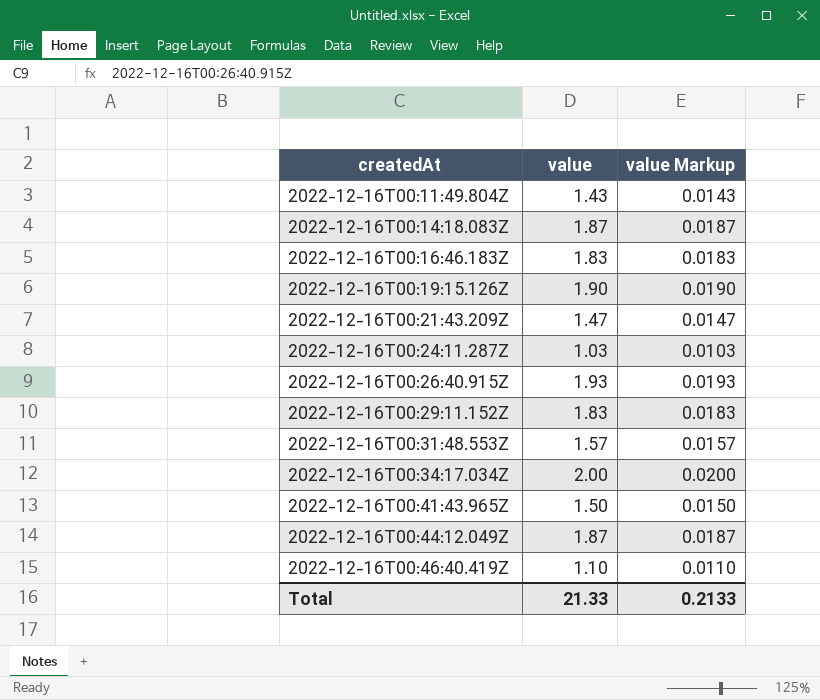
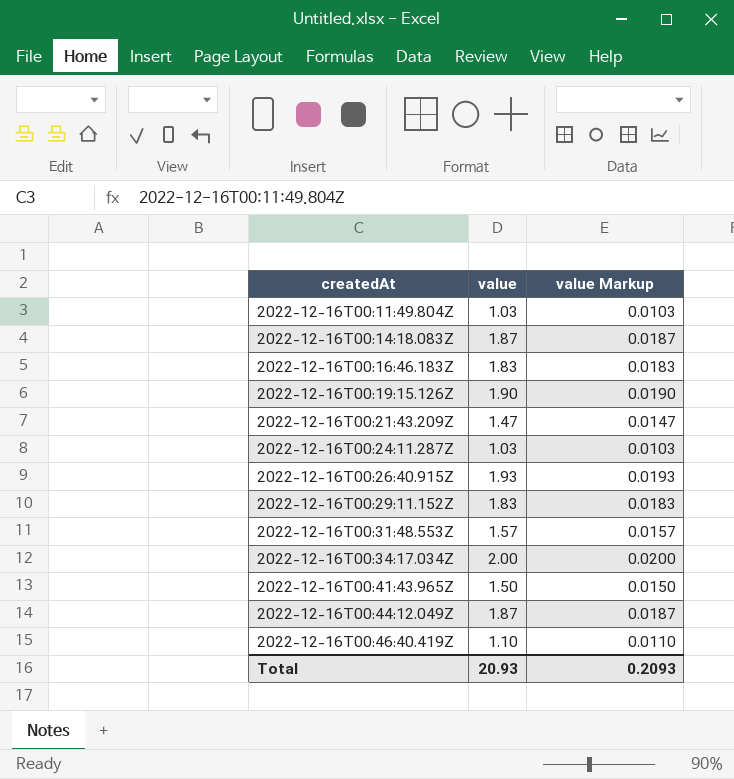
2022-12-16T00:11:49.804Z | value: 1.43 -> 1.03
2022-12-16T00:11:49.804Z | value Markup: 0.0143 -> 0.0103
Total | value: 21.33 -> 20.93
Total | value Markup: 0.2133 -> 0.2093

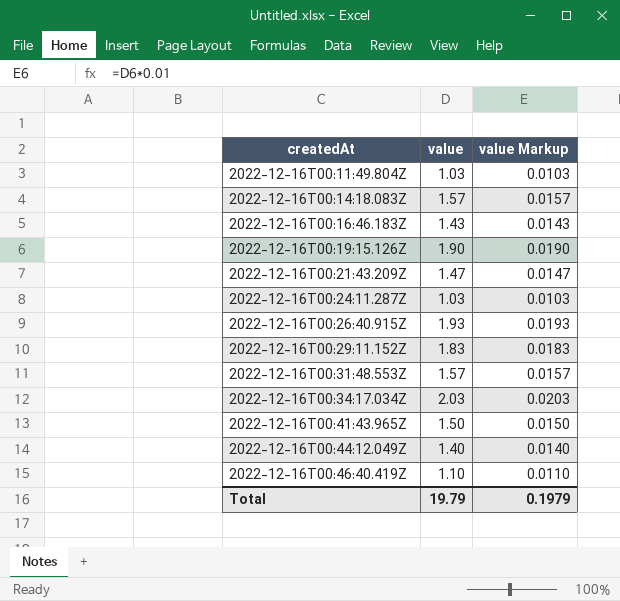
2022-12-16T00:14:18.083Z | value: 1.87 -> 1.57
2022-12-16T00:14:18.083Z | value Markup: 0.0187 -> 0.0157
2022-12-16T00:16:46.183Z | value: 1.83 -> 1.43
2022-12-16T00:16:46.183Z | value Markup: 0.0183 -> 0.0143
2022-12-16T00:34:17.034Z | value: 2.00 -> 2.03
2022-12-16T00:34:17.034Z | value Markup: 0.0200 -> 0.0203
2022-12-16T00:44:12.049Z | value: 1.87 -> 1.40
2022-12-16T00:44:12.049Z | value Markup: 0.0187 -> 0.0140
Total | value: 20.93 -> 19.79
Total | value Markup: 0.2093 -> 0.1979

